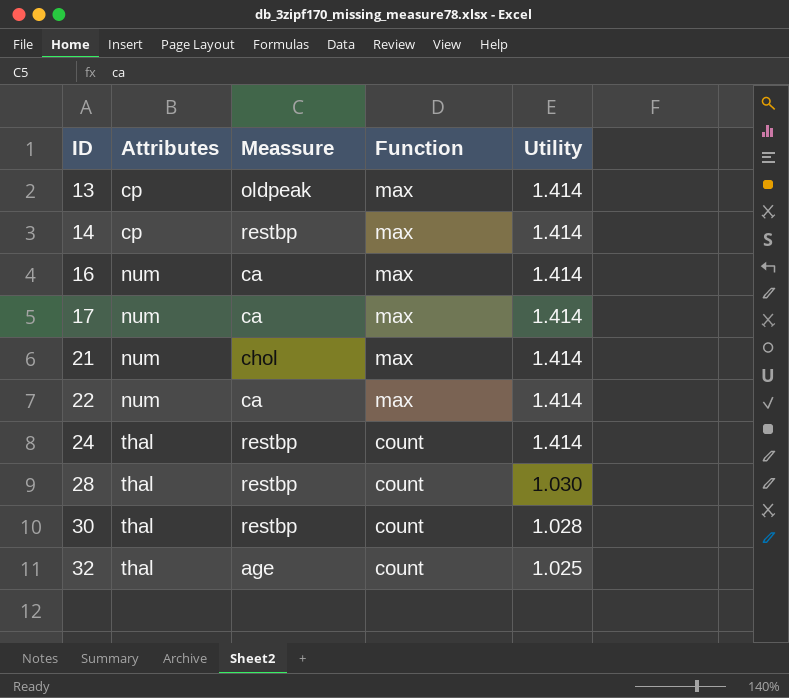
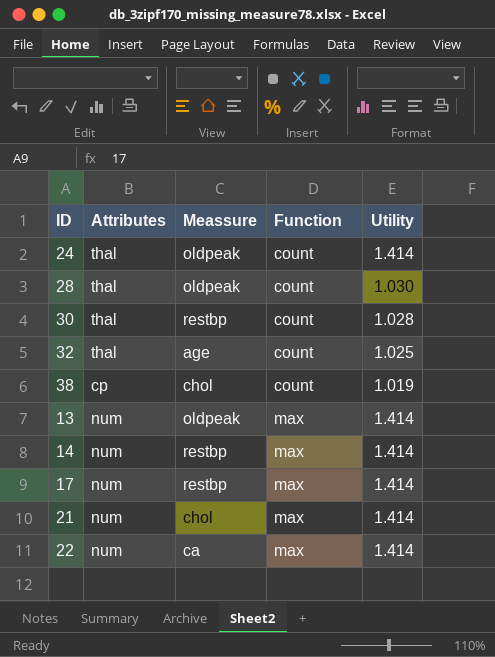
row order: ID ascending -> Function ascending
row 16: num | ca | max | 1.414 -> none
24 | Meassure: restbp -> oldpeak
28 | Meassure: restbp -> oldpeak
row 38: none -> cp | chol | count | 1.019
13 | Attributes: cp -> num
14 | Attributes: cp -> num
17 | Meassure: ca -> restbp

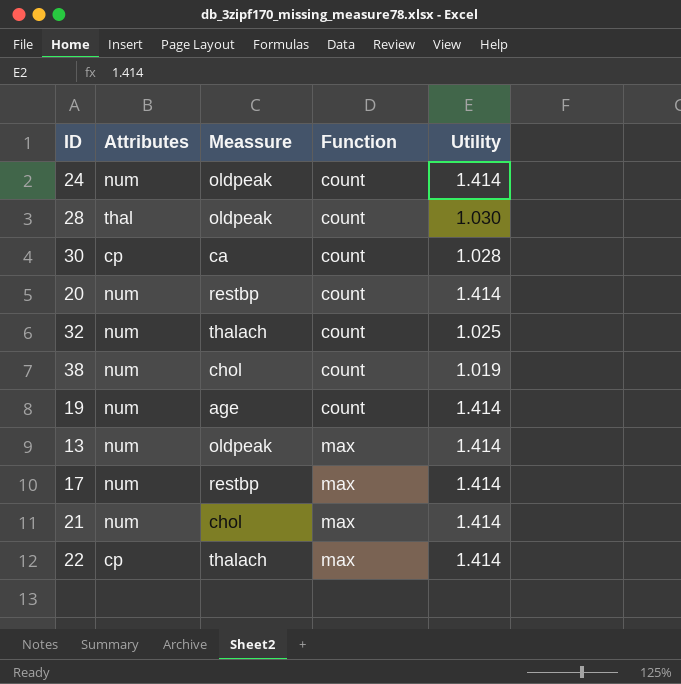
row 14: num | restbp | max | 1.414 -> none
24 | Attributes: thal -> num
30 | Attributes: thal -> cp
30 | Meassure: restbp -> ca
row 20: none -> num | restbp | count | 1.414
32 | Attributes: thal -> num
32 | Meassure: age -> thalach
38 | Attributes: cp -> num
row 19: none -> num | age | count | 1.414
22 | Attributes: num -> cp
22 | Meassure: ca -> thalach

